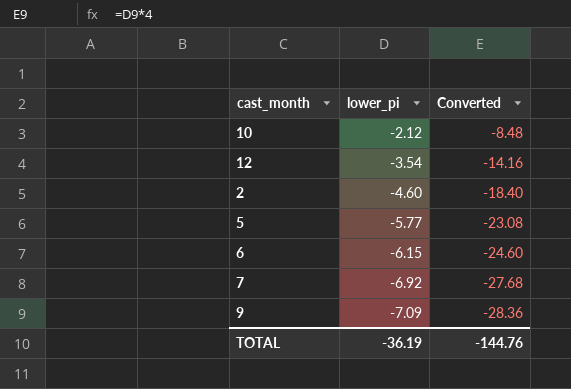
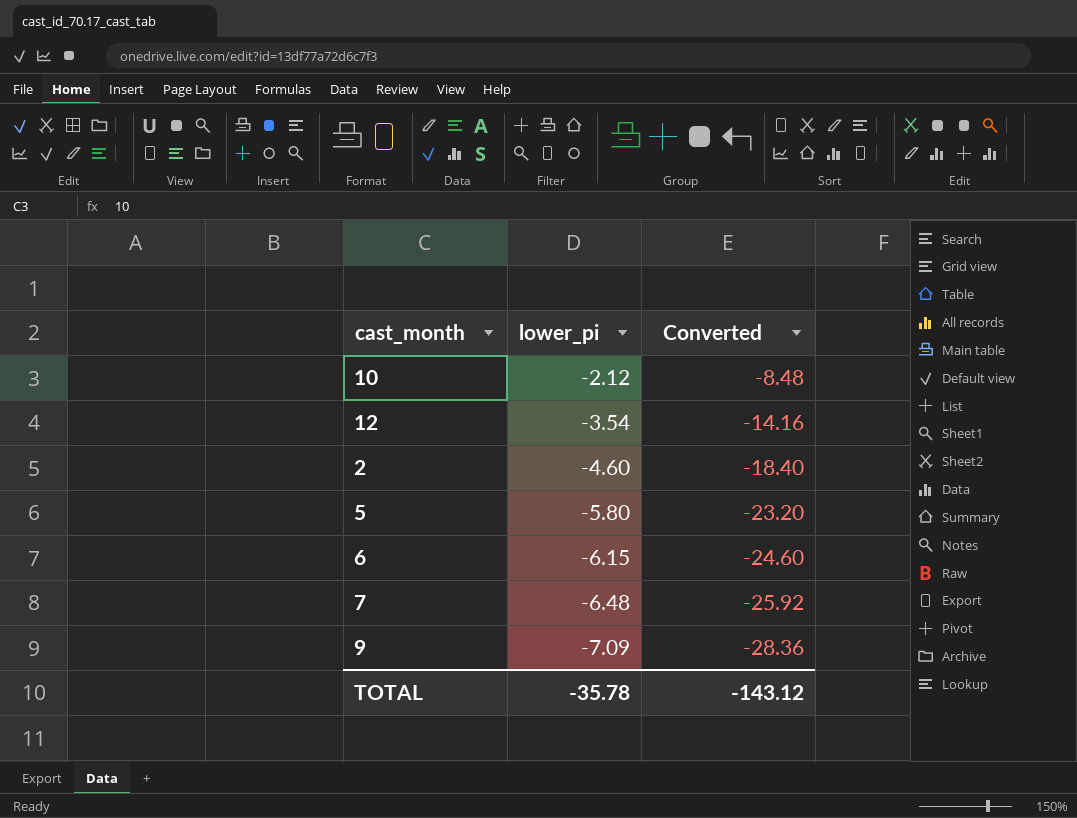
5 | lower_pi: -5.77 -> -5.80
5 | Converted: -23.08 -> -23.20
7 | lower_pi: -6.92 -> -6.48
7 | Converted: -27.68 -> -25.92
TOTAL | lower_pi: -36.19 -> -35.78
TOTAL | Converted: -144.76 -> -143.12

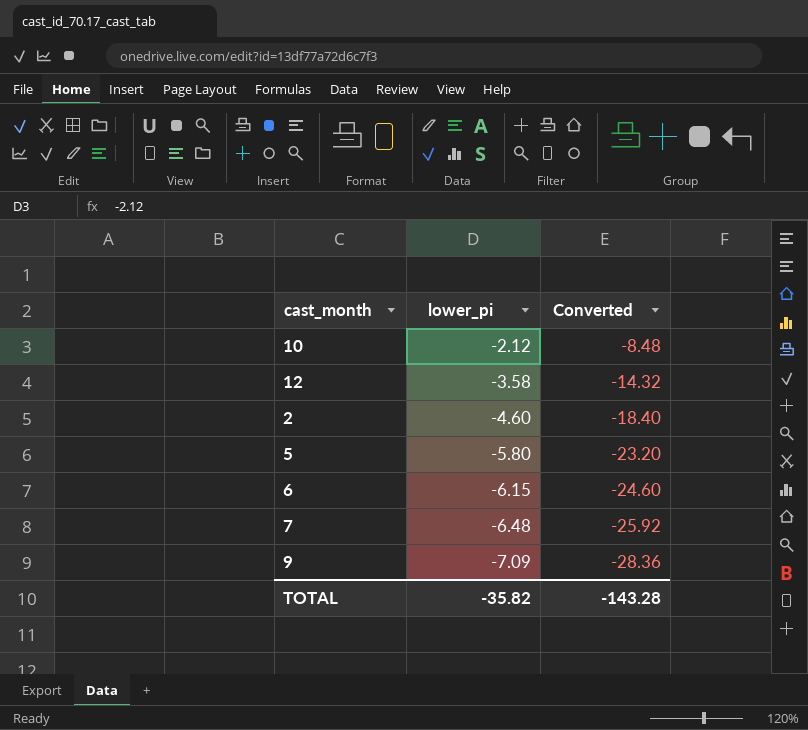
12 | lower_pi: -3.54 -> -3.58
12 | Converted: -14.16 -> -14.32
TOTAL | lower_pi: -35.78 -> -35.82
TOTAL | Converted: -143.12 -> -143.28

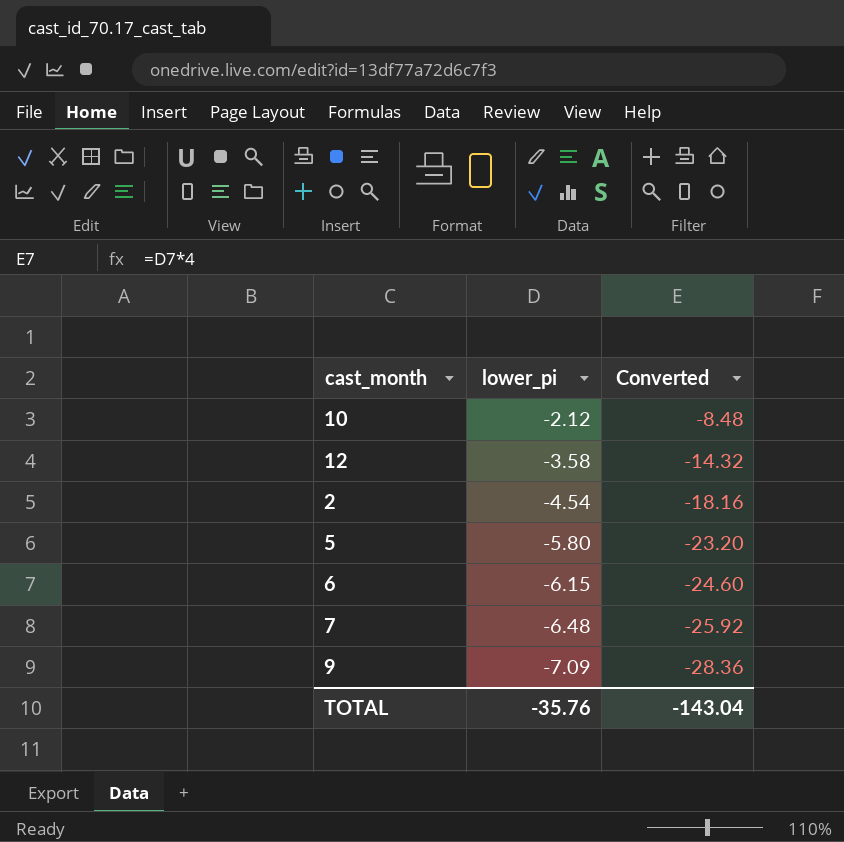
2 | lower_pi: -4.60 -> -4.54
2 | Converted: -18.40 -> -18.16
TOTAL | lower_pi: -35.82 -> -35.76
TOTAL | Converted: -143.28 -> -143.04

